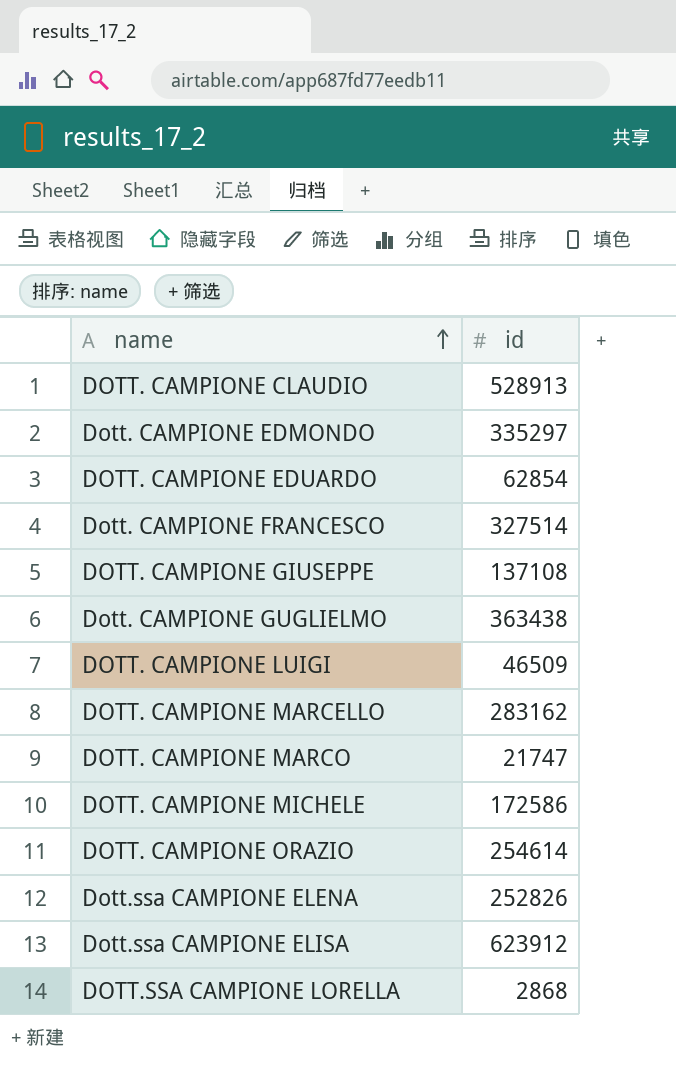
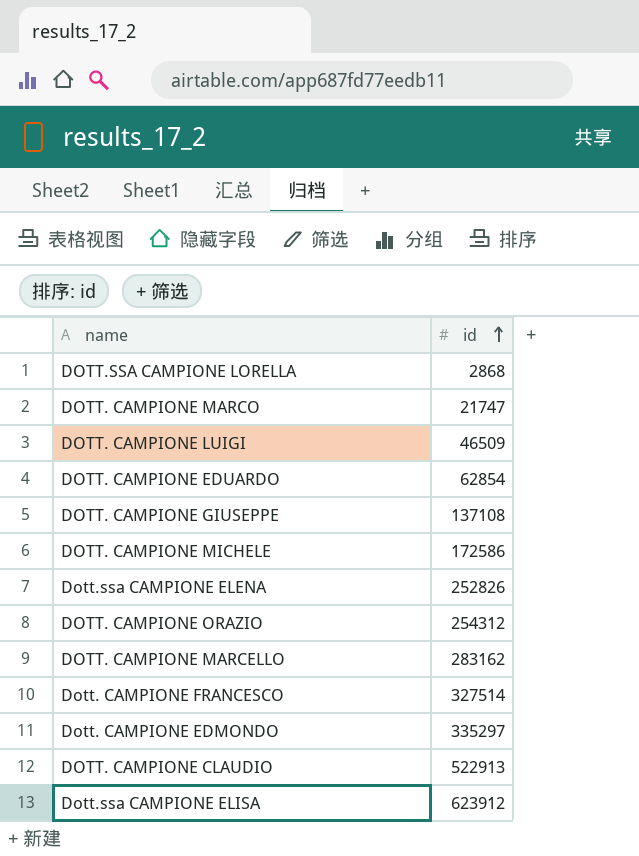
row order: name ascending -> id ascending
row Dott. CAMPIONE GUGLIELMO: 363438 -> none
DOTT. CAMPIONE ORAZIO | id: 254614 -> 254312
DOTT. CAMPIONE CLAUDIO | id: 528913 -> 522913

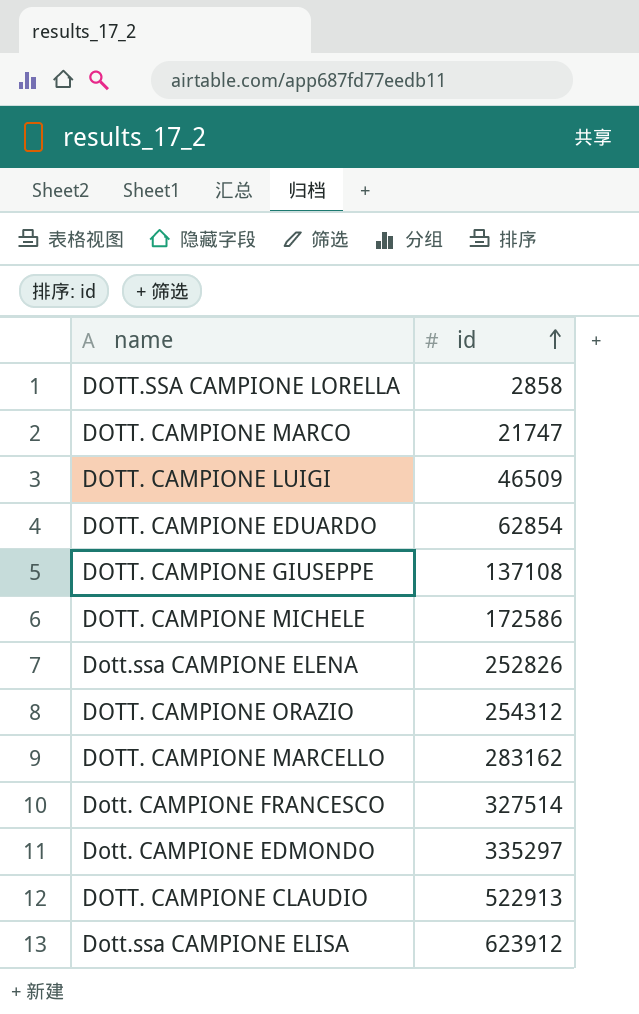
DOTT.SSA CAMPIONE LORELLA | id: 2868 -> 2858

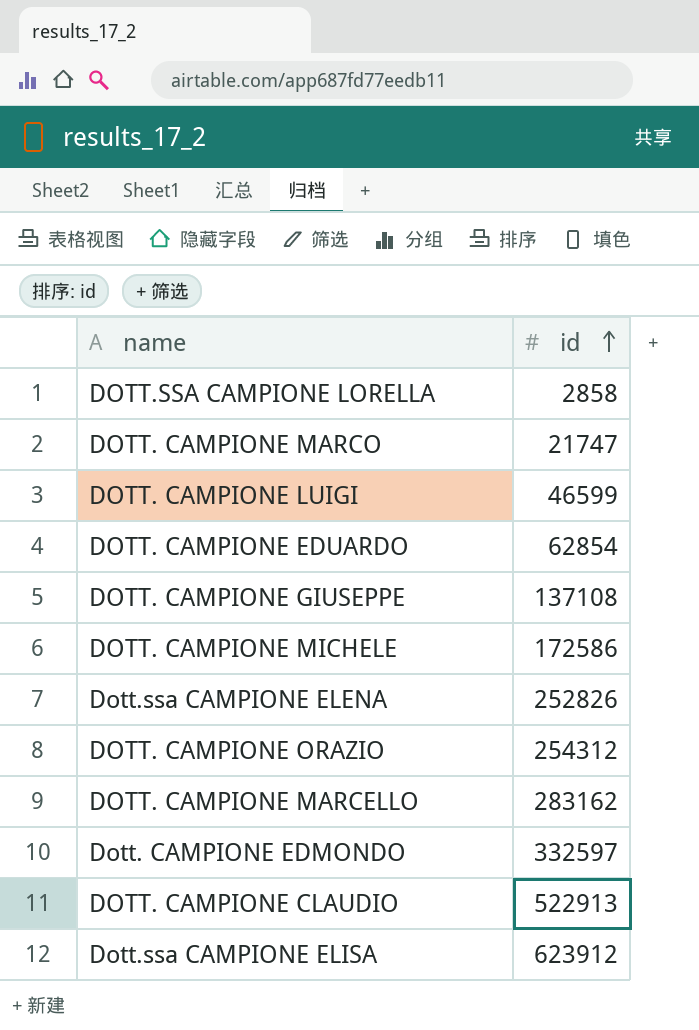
row Dott. CAMPIONE FRANCESCO: 327514 -> none
DOTT. CAMPIONE LUIGI | id: 46509 -> 46599
Dott. CAMPIONE EDMONDO | id: 335297 -> 332597

